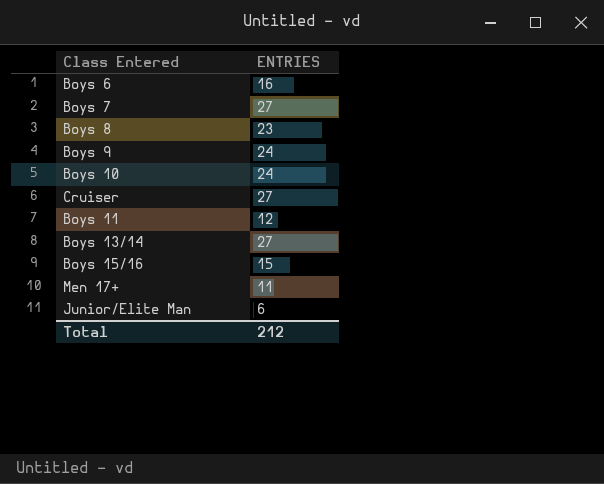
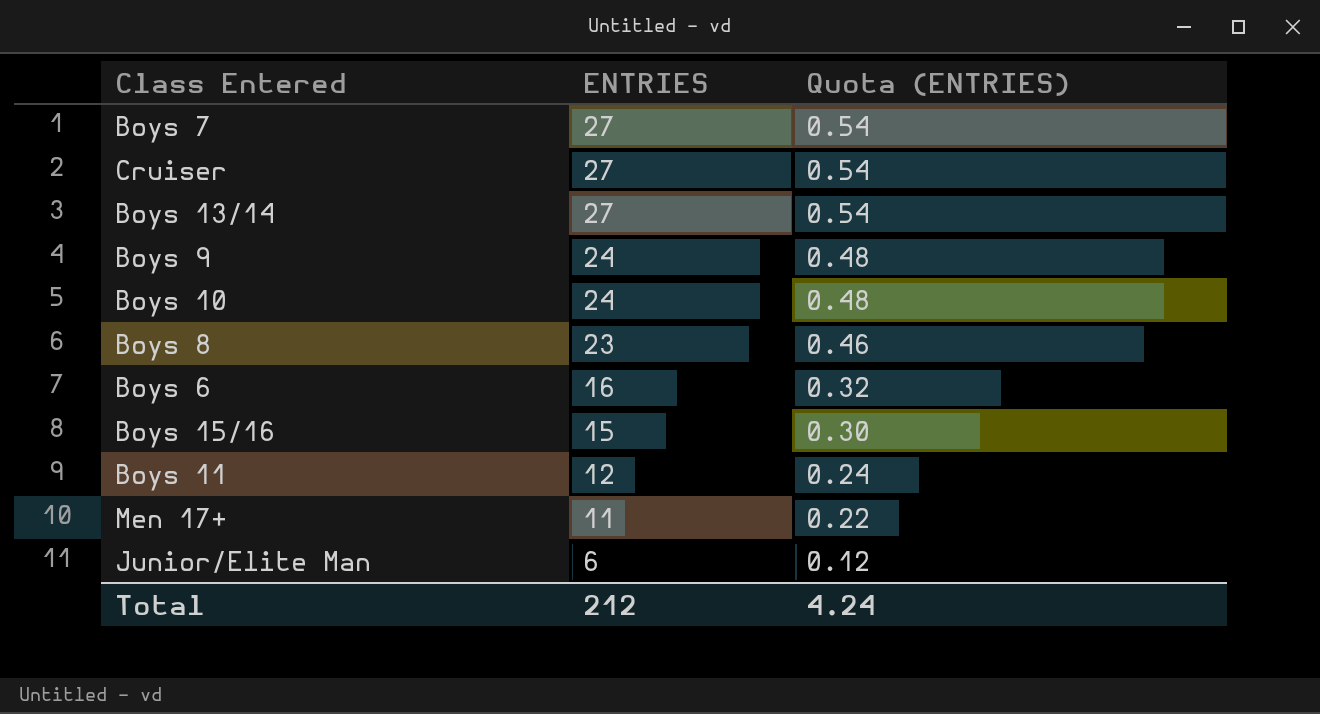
row order: none -> ENTRIES descending
column Quota (ENTRIES) | formula: none -> [ENTRIES] * 0.02

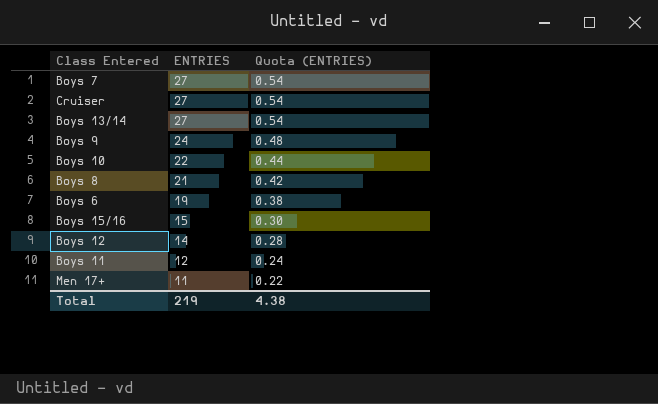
row Junior/Elite Man: 6 | 0.12 -> none
Boys 10 | ENTRIES: 24 -> 22
Boys 10 | Quota (ENTRIES): 0.48 -> 0.44
Boys 8 | ENTRIES: 23 -> 21
Boys 8 | Quota (ENTRIES): 0.46 -> 0.42
Boys 6 | ENTRIES: 16 -> 19
Boys 6 | Quota (ENTRIES): 0.32 -> 0.38
row Boys 12: none -> 14 | 0.28
Total | ENTRIES: 212 -> 219
Total | Quota (ENTRIES): 4.24 -> 4.38

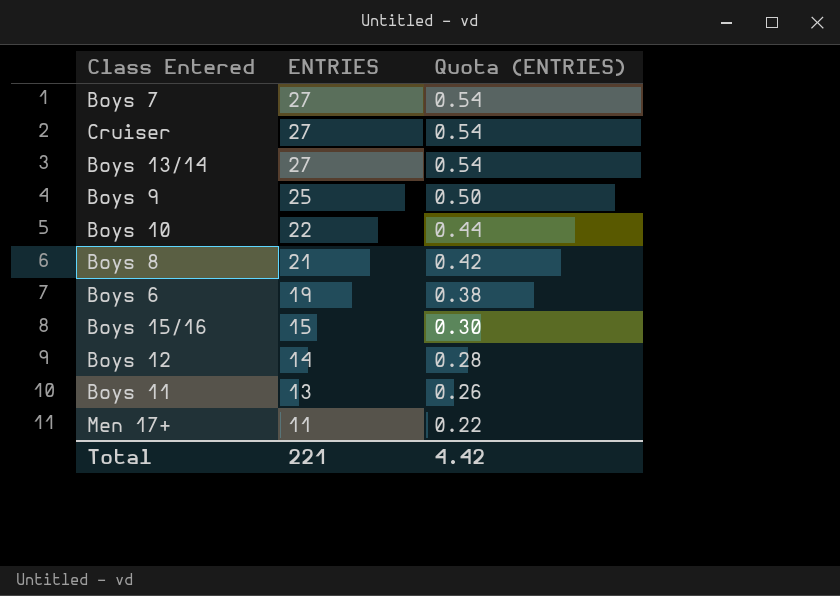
Boys 9 | ENTRIES: 24 -> 25
Boys 9 | Quota (ENTRIES): 0.48 -> 0.50
Boys 11 | ENTRIES: 12 -> 13
Boys 11 | Quota (ENTRIES): 0.24 -> 0.26
Total | ENTRIES: 219 -> 221
Total | Quota (ENTRIES): 4.38 -> 4.42

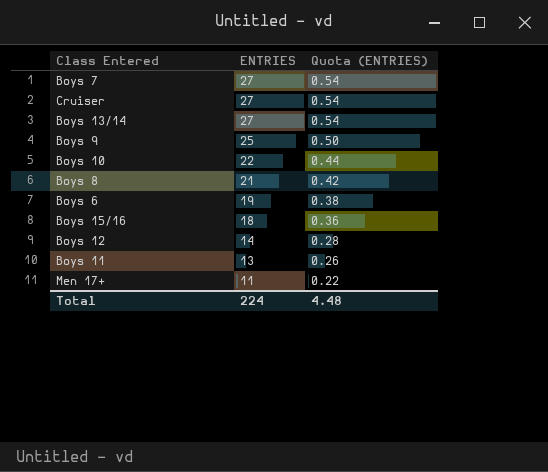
Boys 15/16 | ENTRIES: 15 -> 18
Boys 15/16 | Quota (ENTRIES): 0.30 -> 0.36
Total | ENTRIES: 221 -> 224
Total | Quota (ENTRIES): 4.42 -> 4.48

